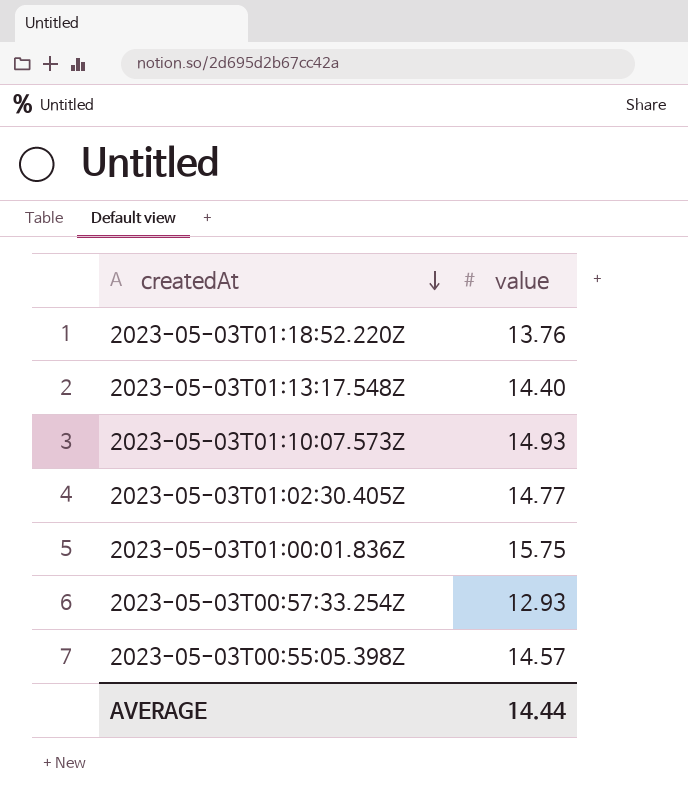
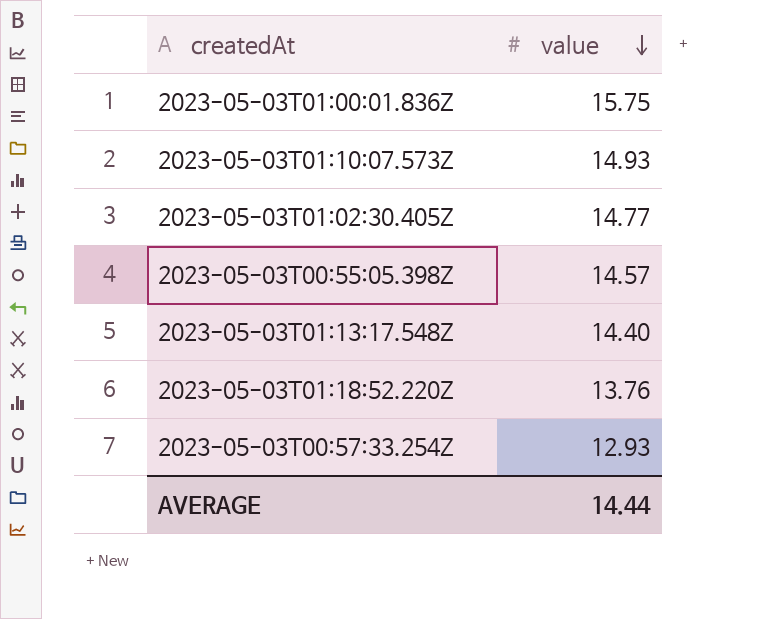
row order: createdAt descending -> value descending

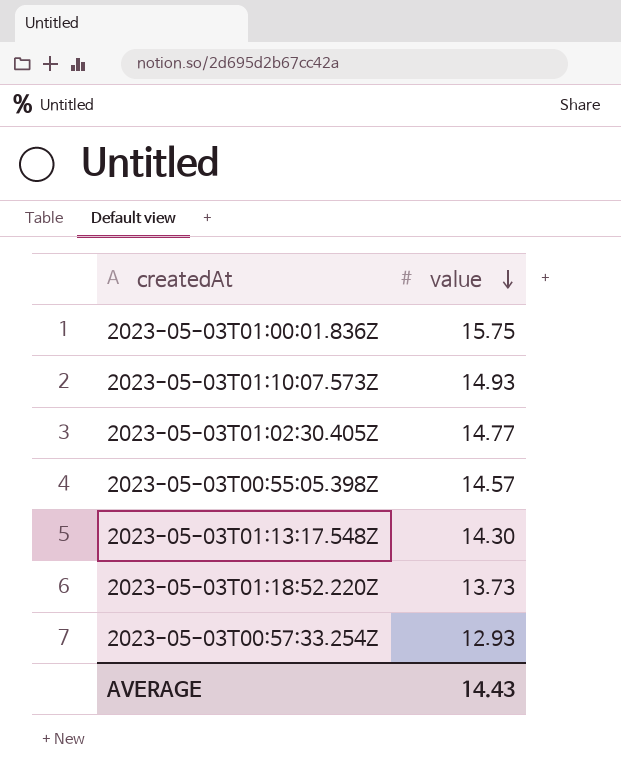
2023-05-03T01:13:17.548Z | value: 14.40 -> 14.30
2023-05-03T01:18:52.220Z | value: 13.76 -> 13.73
AVERAGE | value: 14.44 -> 14.43

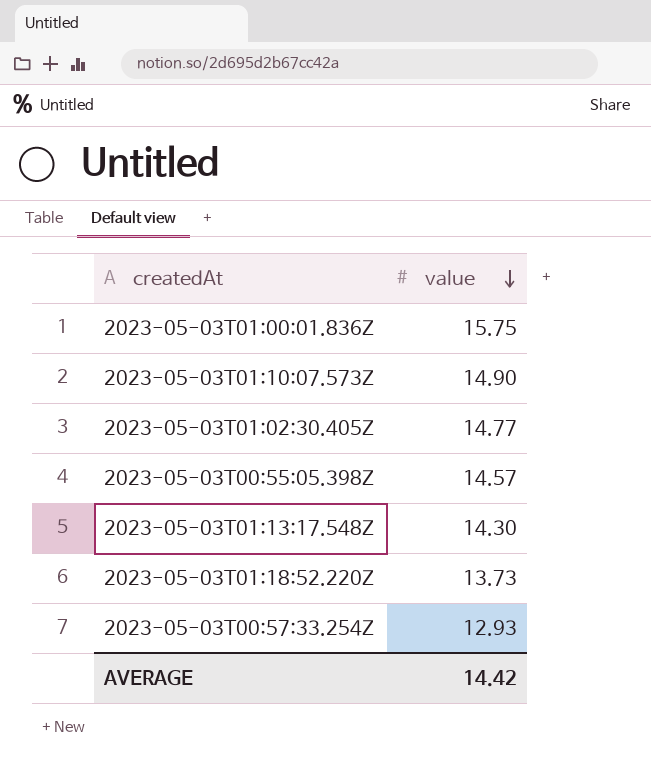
2023-05-03T01:10:07.573Z | value: 14.93 -> 14.90
AVERAGE | value: 14.43 -> 14.42

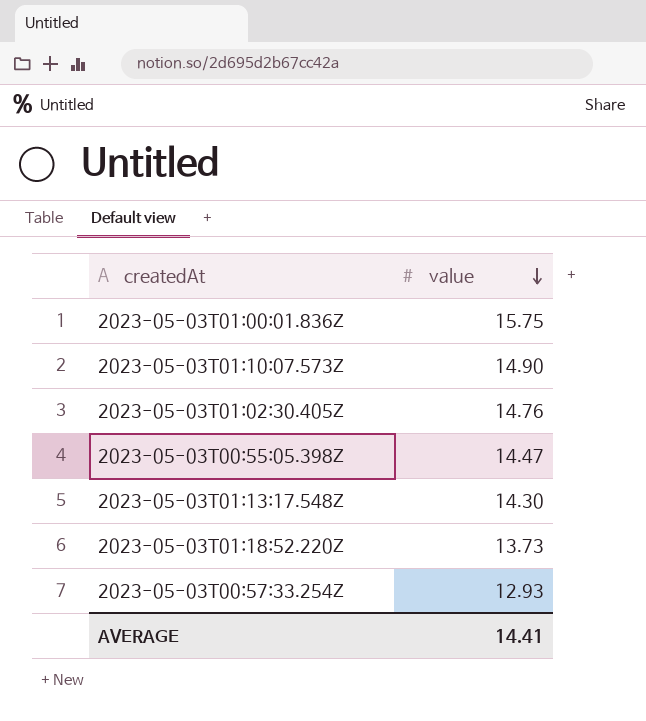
2023-05-03T01:02:30.405Z | value: 14.77 -> 14.76
2023-05-03T00:55:05.398Z | value: 14.57 -> 14.47
AVERAGE | value: 14.42 -> 14.41

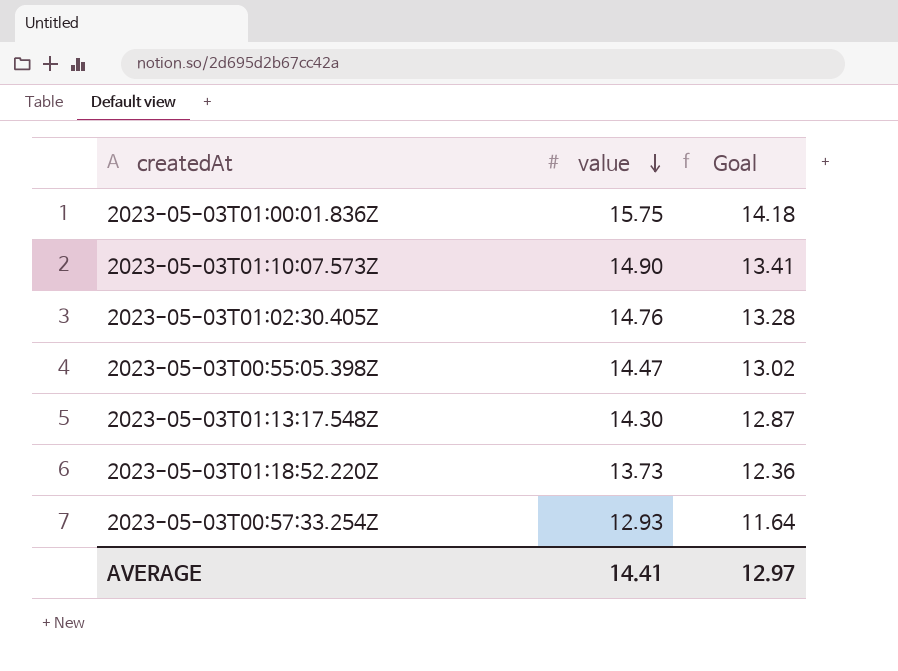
column Goal | formula: none -> [value] * 0.9

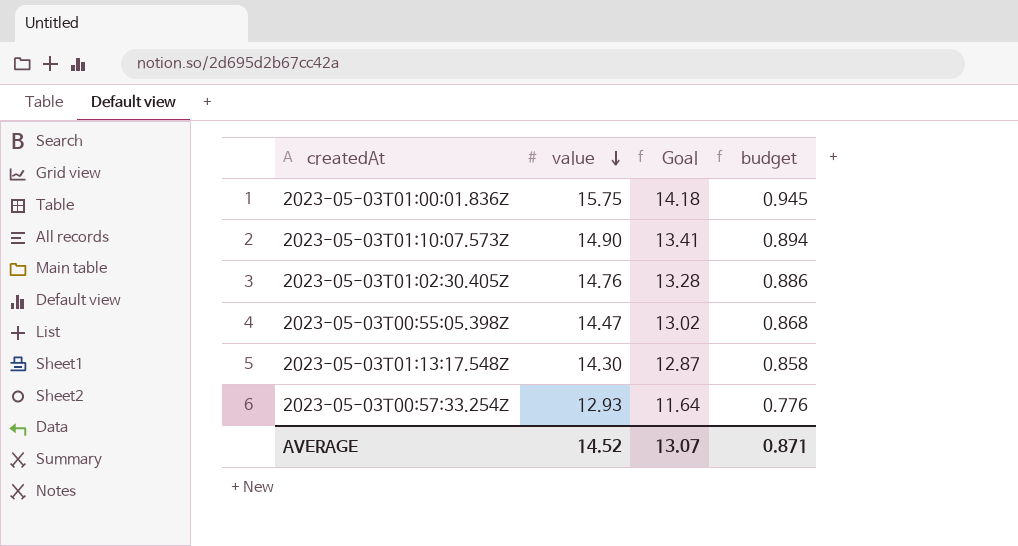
column budget | formula: none -> [value] * 0.06
row 2023-05-03T01:18:52.220Z: 13.73 | 12.36 -> none
AVERAGE | value: 14.41 -> 14.52
AVERAGE | Goal: 12.97 -> 13.07

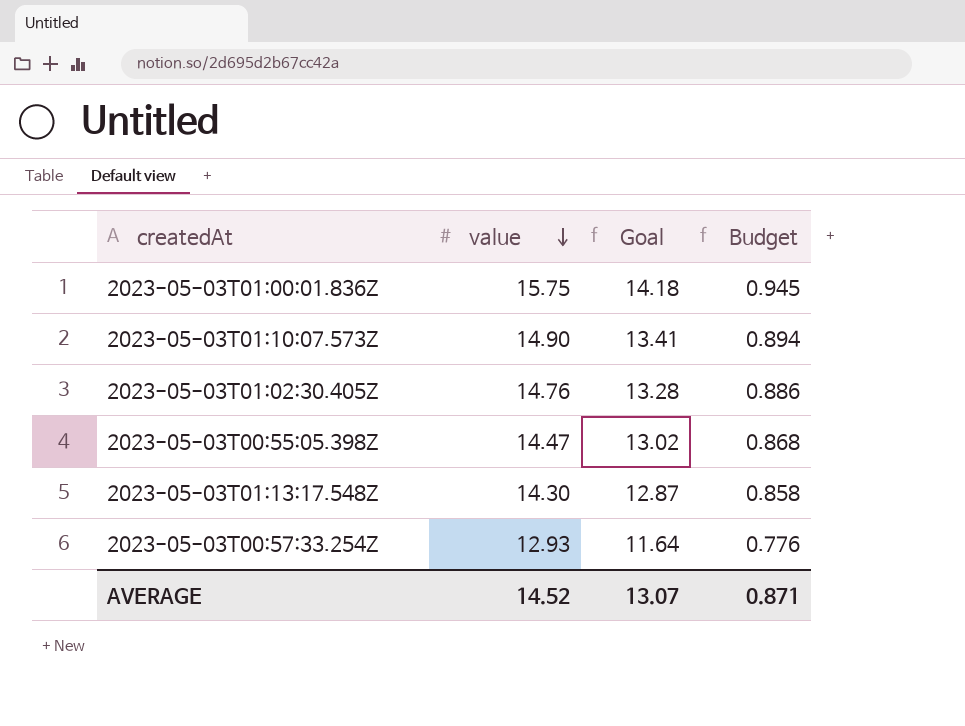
column name: budget -> Budget

